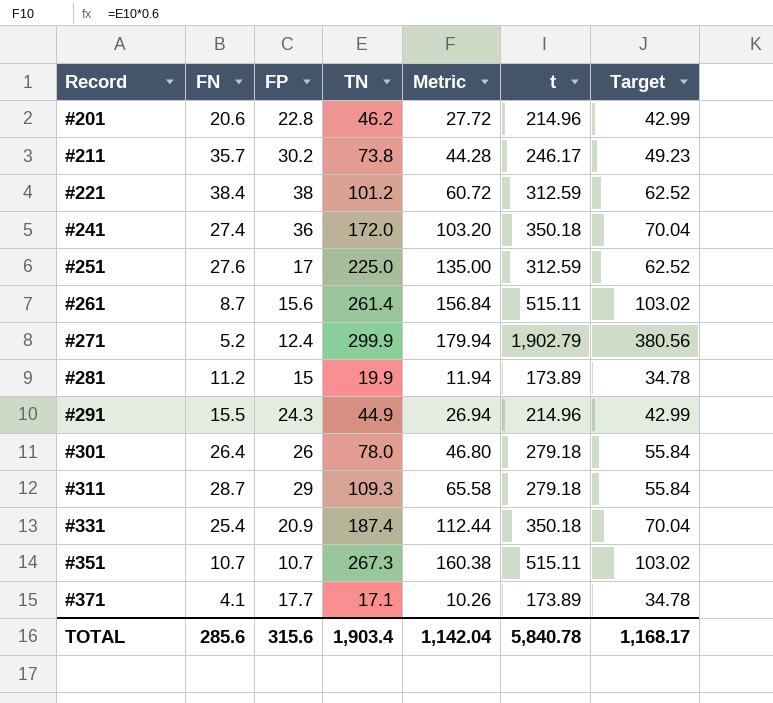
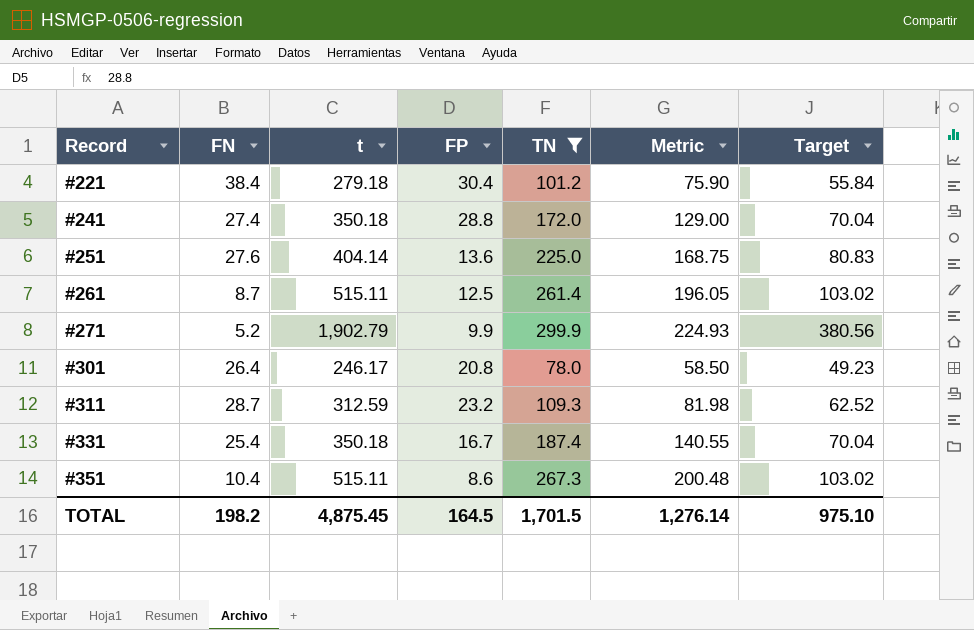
filter: none -> TN >= 78.0
column t | position: 6 -> 3
column Metric | formula: [TN] * 0.6 -> [TN] * 0.75
#221 | t: 312.59 -> 279.18
#221 | FP: 38 -> 30.4
#221 | Target: 62.52 -> 55.84
#241 | FP: 36 -> 28.8
#251 | t: 312.59 -> 404.14
#251 | FP: 17 -> 13.6
#251 | Target: 62.52 -> 80.83
#261 | FP: 15.6 -> 12.5
#271 | FP: 12.4 -> 9.9
#301 | t: 279.18 -> 246.17
#301 | FP: 26 -> 20.8
#301 | Target: 55.84 -> 49.23
#311 | t: 279.18 -> 312.59
#311 | FP: 29 -> 23.2
#311 | Target: 55.84 -> 62.52
#331 | FP: 20.9 -> 16.7
#351 | FN: 10.7 -> 10.4
#351 | FP: 10.7 -> 8.6
TOTAL | FN: 285.6 -> 198.2
TOTAL | t: 5,840.78 -> 4,875.45
TOTAL | FP: 315.6 -> 164.5
TOTAL | TN: 1,903.4 -> 1,701.5
TOTAL | Metric: 1,142.04 -> 1,276.14
TOTAL | Target: 1,168.17 -> 975.10

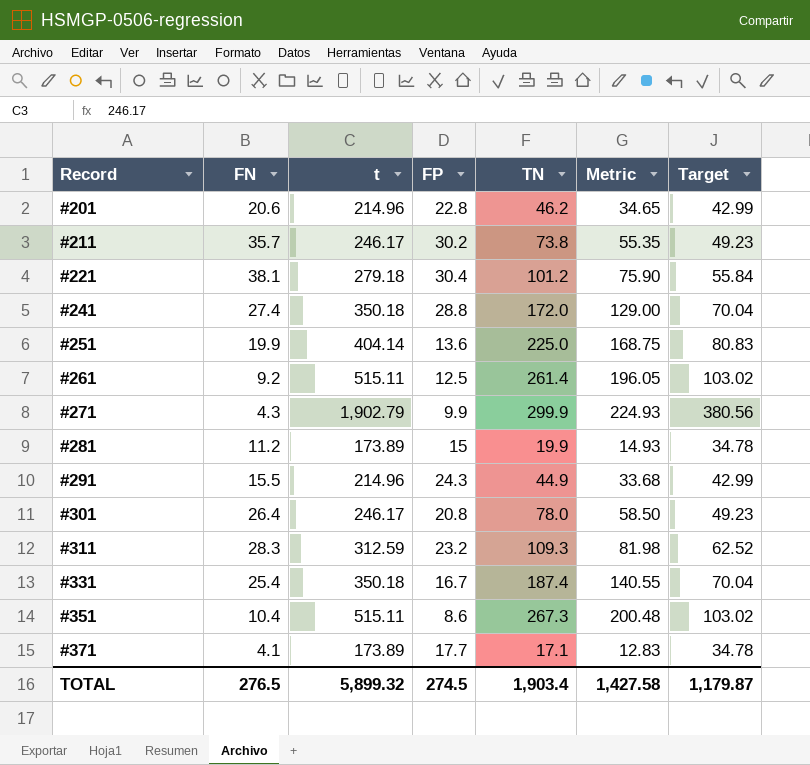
filter: TN >= 78.0 -> none
#221 | FN: 38.4 -> 38.1
#251 | FN: 27.6 -> 19.9
#261 | FN: 8.7 -> 9.2
#271 | FN: 5.2 -> 4.3
#311 | FN: 28.7 -> 28.3
TOTAL | FN: 198.2 -> 276.5
TOTAL | t: 4,875.45 -> 5,899.32
TOTAL | FP: 164.5 -> 274.5
TOTAL | TN: 1,701.5 -> 1,903.4
TOTAL | Metric: 1,276.14 -> 1,427.58
TOTAL | Target: 975.10 -> 1,179.87

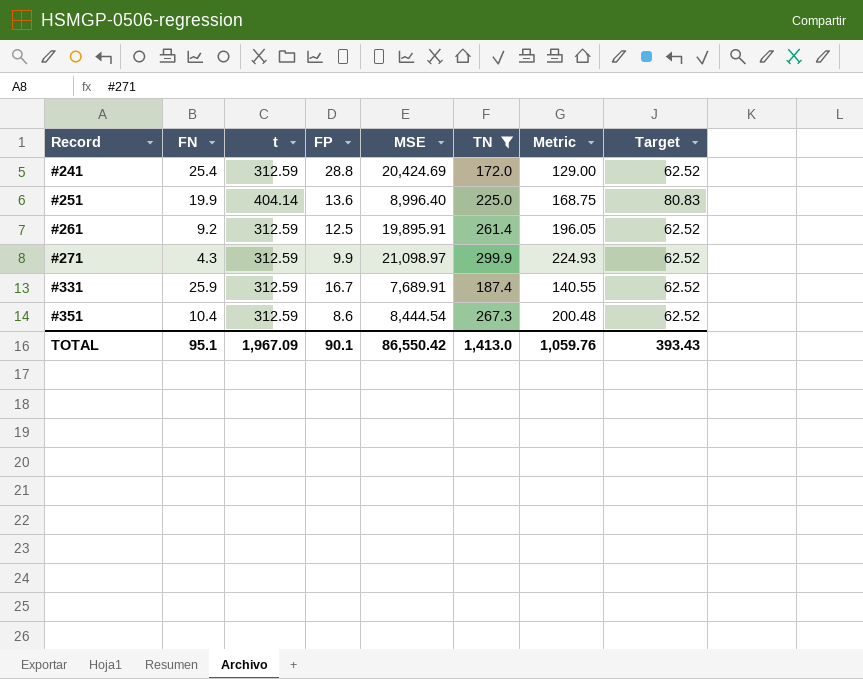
filter: none -> TN >= 172.0
column MSE | position: none -> 5
#241 | FN: 27.4 -> 25.4
#241 | t: 350.18 -> 312.59
#241 | Target: 70.04 -> 62.52
#261 | t: 515.11 -> 312.59
#261 | Target: 103.02 -> 62.52
#271 | t: 1,902.79 -> 312.59
#271 | Target: 380.56 -> 62.52
#331 | FN: 25.4 -> 25.9
#331 | t: 350.18 -> 312.59
#331 | Target: 70.04 -> 62.52
#351 | t: 515.11 -> 312.59
#351 | Target: 103.02 -> 62.52
TOTAL | FN: 276.5 -> 95.1
TOTAL | t: 5,899.32 -> 1,967.09
TOTAL | FP: 274.5 -> 90.1
TOTAL | TN: 1,903.4 -> 1,413.0
TOTAL | Metric: 1,427.58 -> 1,059.76
TOTAL | Target: 1,179.87 -> 393.43

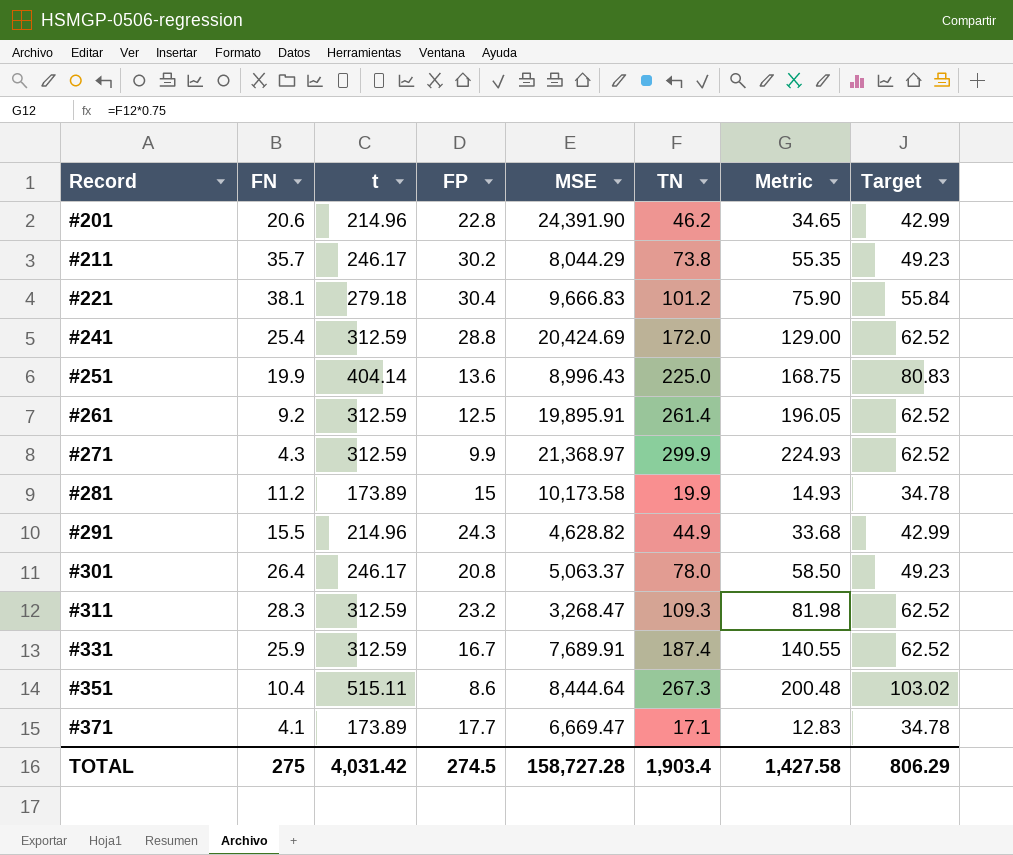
filter: TN >= 172.0 -> none
#251 | MSE: 8,996.40 -> 8,996.43
#271 | MSE: 21,098.97 -> 21,368.97
#351 | t: 312.59 -> 515.11
#351 | MSE: 8,444.54 -> 8,444.64
#351 | Target: 62.52 -> 103.02
TOTAL | FN: 95.1 -> 275
TOTAL | t: 1,967.09 -> 4,031.42
TOTAL | FP: 90.1 -> 274.5
TOTAL | MSE: 86,550.42 -> 158,727.28
TOTAL | TN: 1,413.0 -> 1,903.4
TOTAL | Metric: 1,059.76 -> 1,427.58
TOTAL | Target: 393.43 -> 806.29

